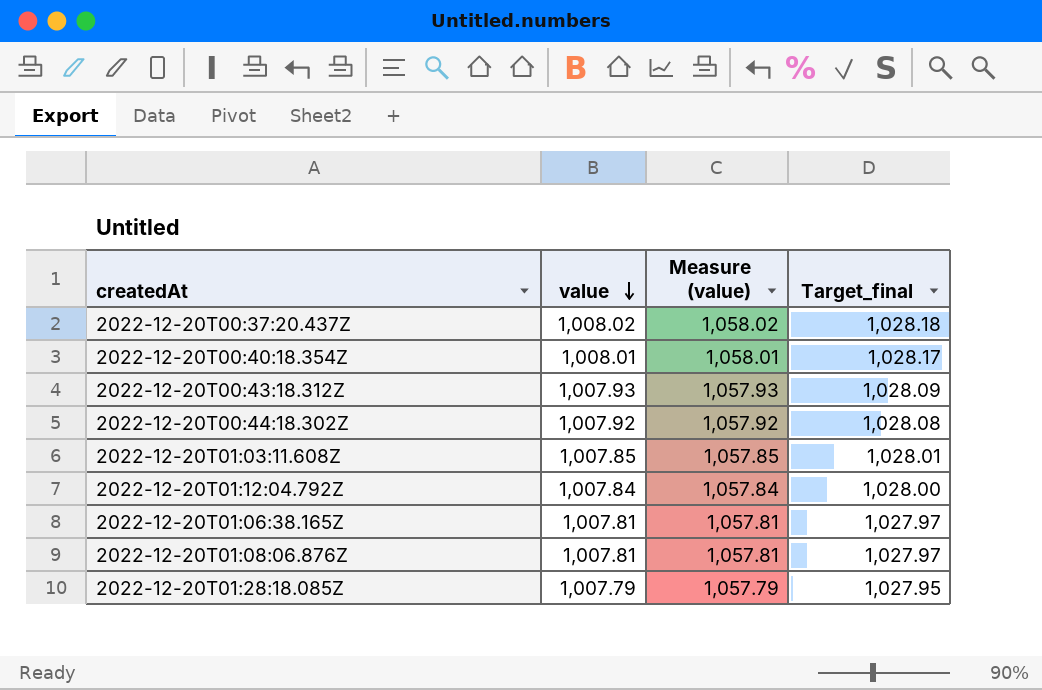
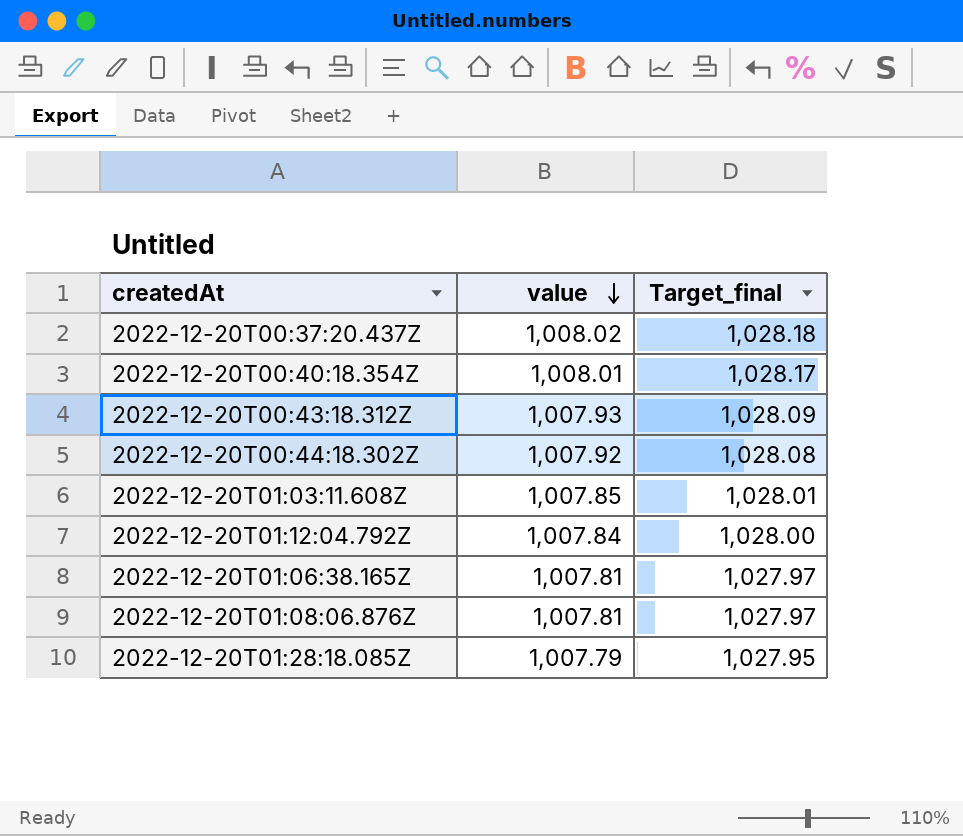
column Measure (value) | formula: [value] + 50 -> none

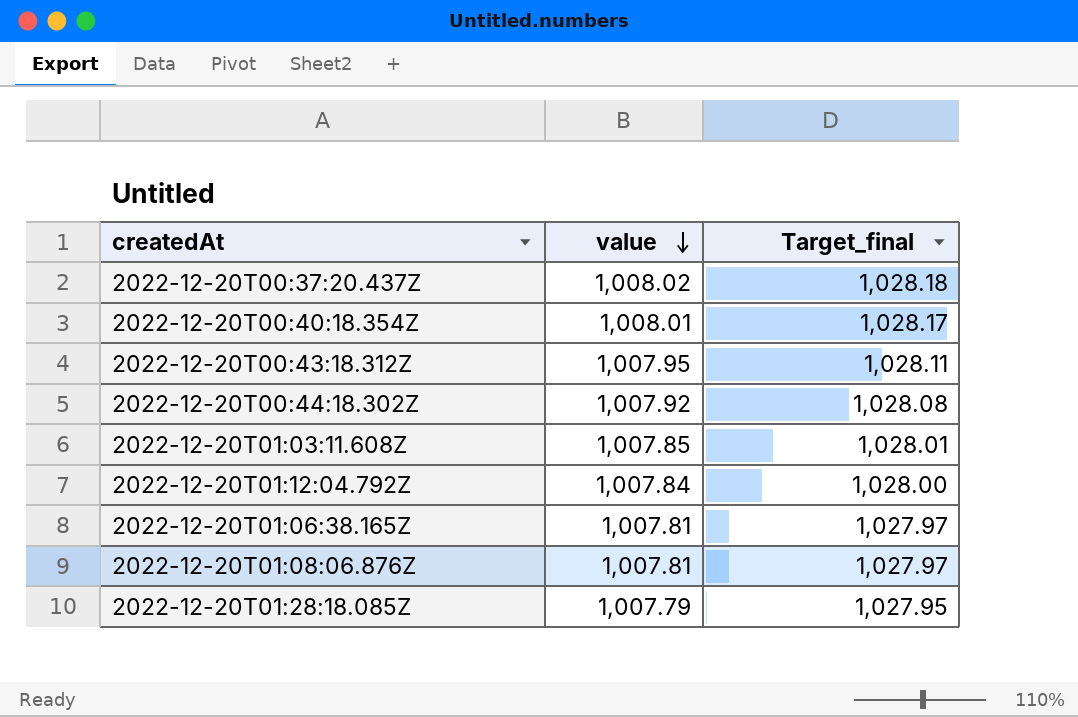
2022-12-20T00:43:18.312Z | value: 1,007.93 -> 1,007.95
2022-12-20T00:43:18.312Z | Target_final: 1,028.09 -> 1,028.11

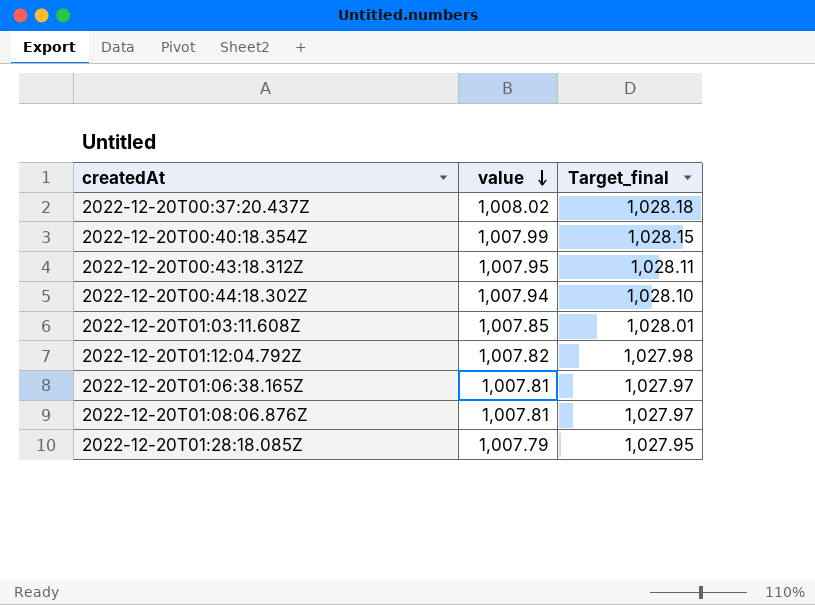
2022-12-20T00:40:18.354Z | value: 1,008.01 -> 1,007.99
2022-12-20T00:40:18.354Z | Target_final: 1,028.17 -> 1,028.15
2022-12-20T00:44:18.302Z | value: 1,007.92 -> 1,007.94
2022-12-20T00:44:18.302Z | Target_final: 1,028.08 -> 1,028.10
2022-12-20T01:12:04.792Z | value: 1,007.84 -> 1,007.82
2022-12-20T01:12:04.792Z | Target_final: 1,028.00 -> 1,027.98

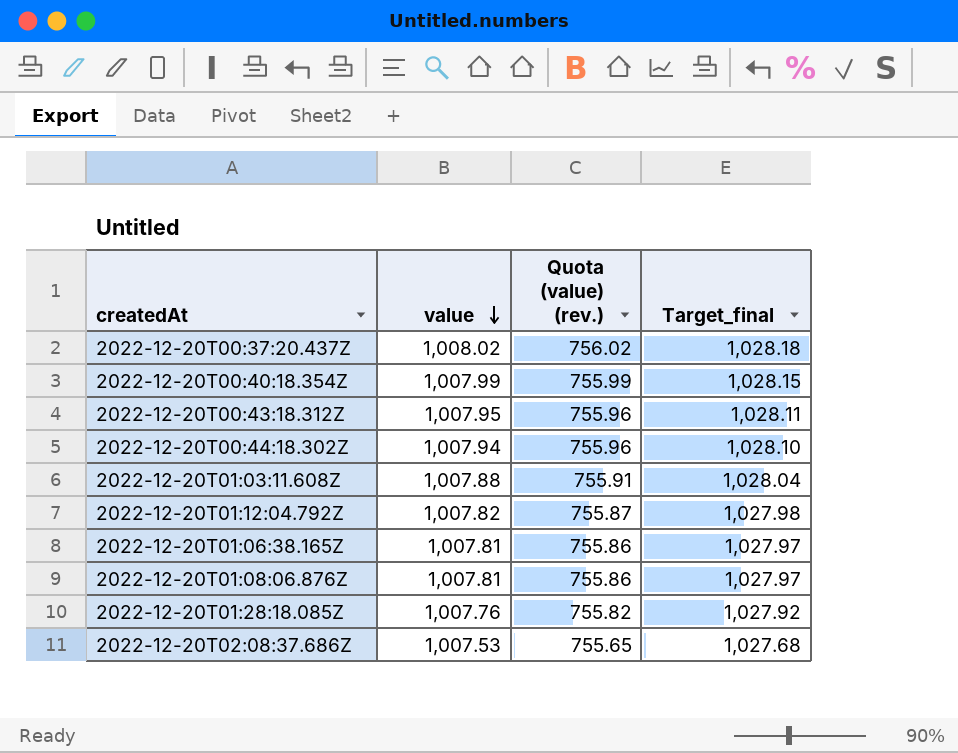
column Quota (value) (rev.) | formula: none -> [value] * 0.75
2022-12-20T01:03:11.608Z | value: 1,007.85 -> 1,007.88
2022-12-20T01:03:11.608Z | Target_final: 1,028.01 -> 1,028.04
2022-12-20T01:28:18.085Z | value: 1,007.79 -> 1,007.76
2022-12-20T01:28:18.085Z | Target_final: 1,027.95 -> 1,027.92
row 2022-12-20T02:08:37.686Z: none -> 1,007.53 | 755.65 | 1,027.68

